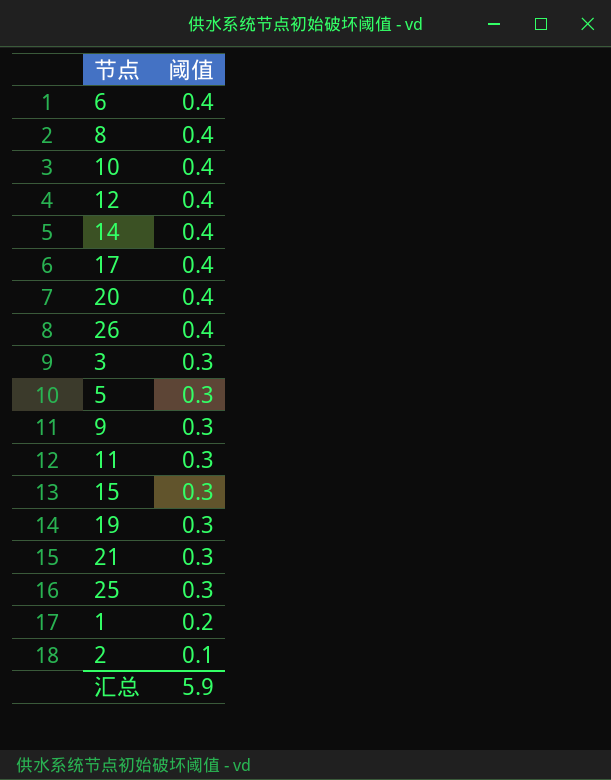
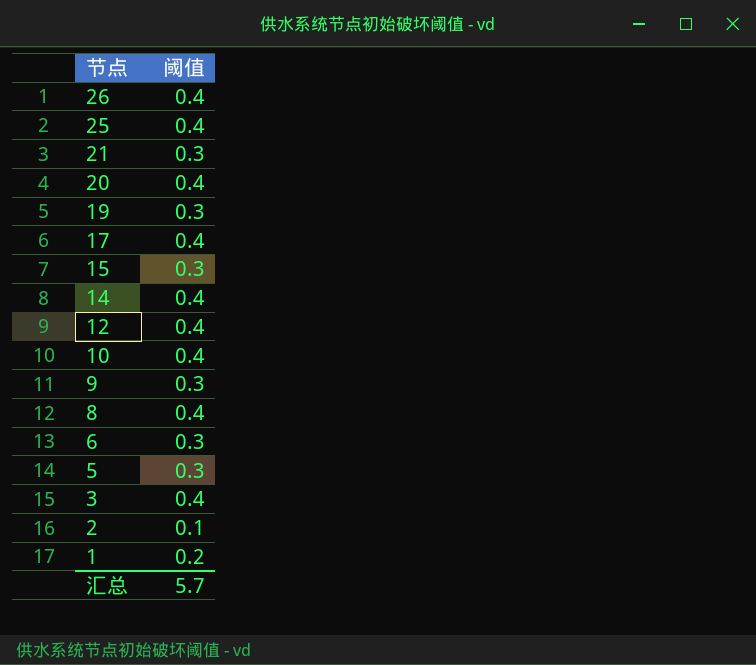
row order: 阈值 descending -> 节点 descending
row 11: 0.3 -> none
25 | 阈值: 0.3 -> 0.4
6 | 阈值: 0.4 -> 0.3
3 | 阈值: 0.3 -> 0.4
汇总 | 阈值: 5.9 -> 5.7

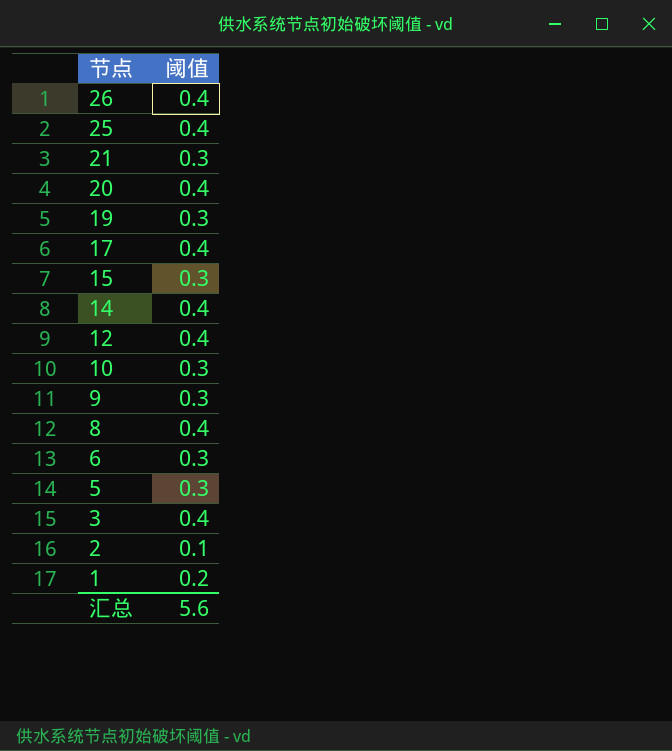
10 | 阈值: 0.4 -> 0.3
汇总 | 阈值: 5.7 -> 5.6

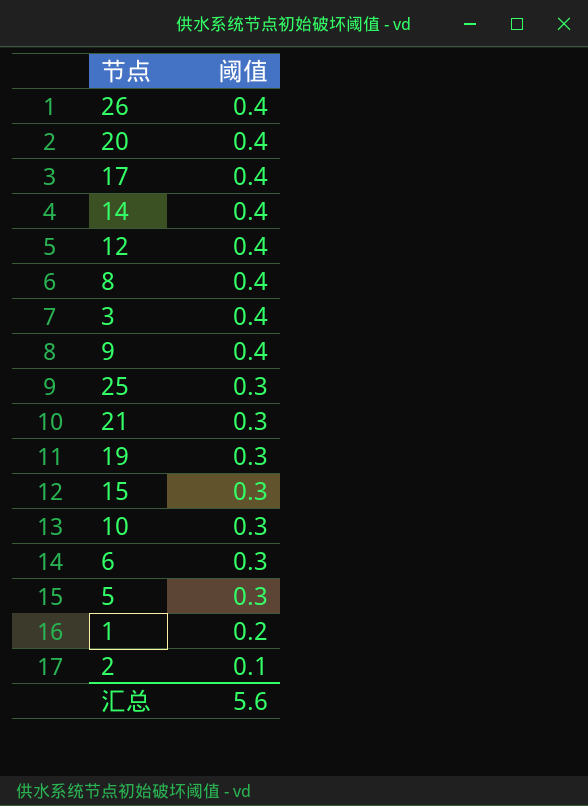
row order: 节点 descending -> 阈值 descending
9 | 阈值: 0.3 -> 0.4
25 | 阈值: 0.4 -> 0.3

